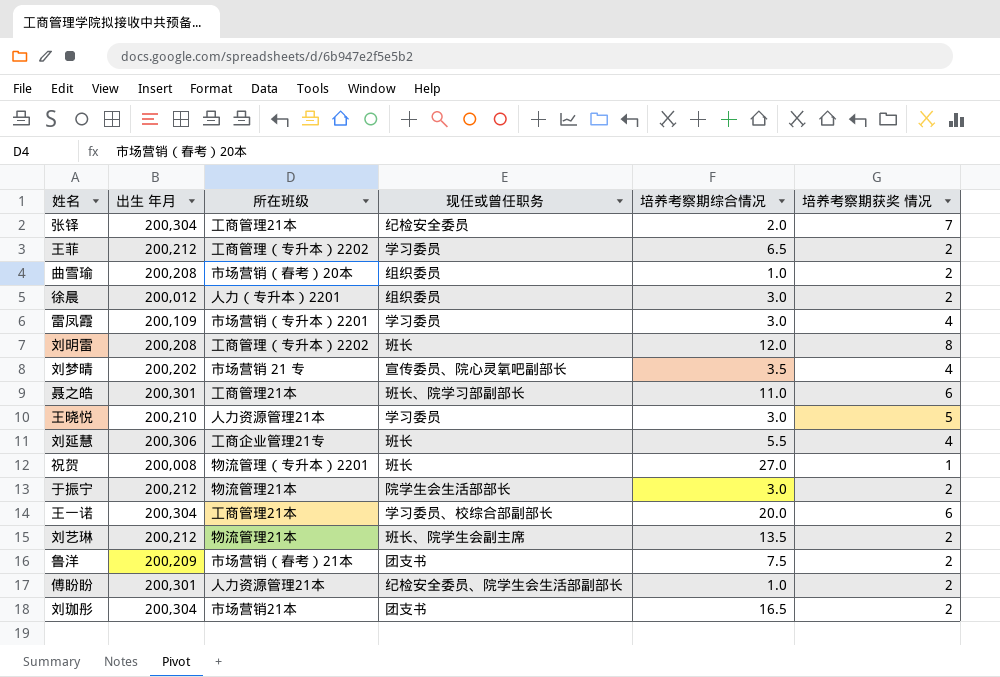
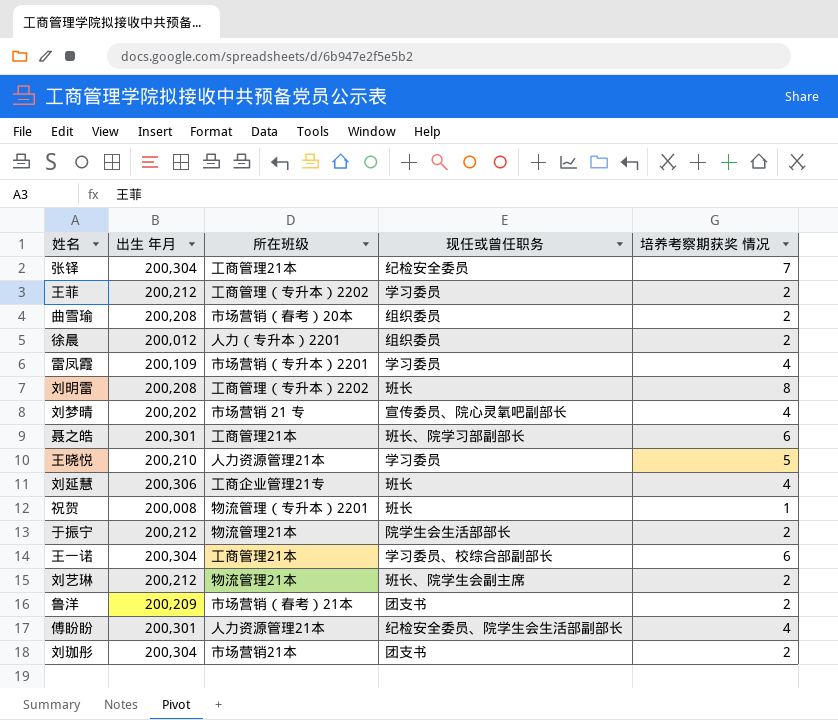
column 培养考察期综合情况 | position: 5 -> none
傅盼盼 | 培养考察期获奖 情况: 2 -> 4

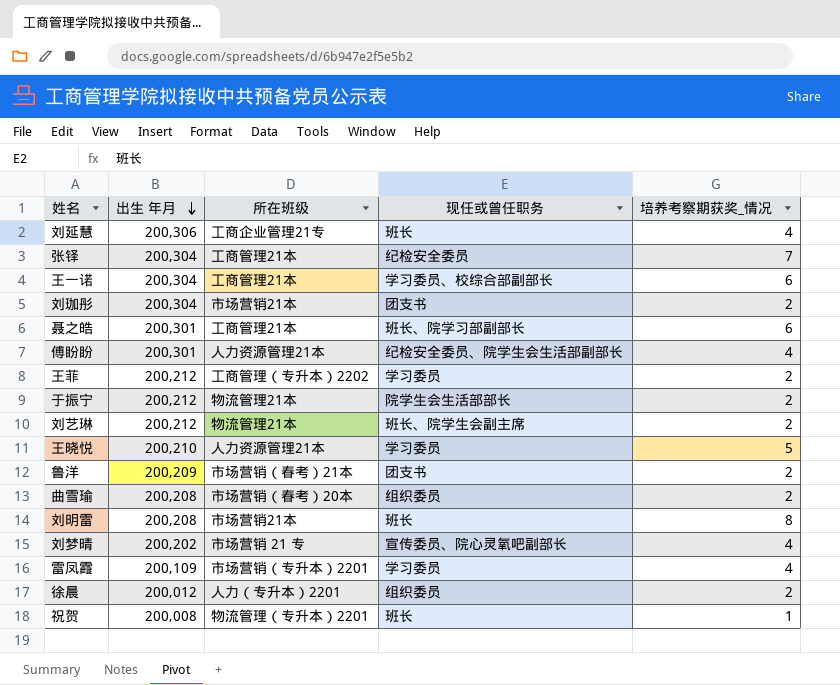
row order: none -> 出生 年月 descending
column name: 培养考察期获奖 情况 -> 培养考察期获奖_情况
刘明雷 | 所在班级: 工商管理（专升本）2202 -> 市场营销21本

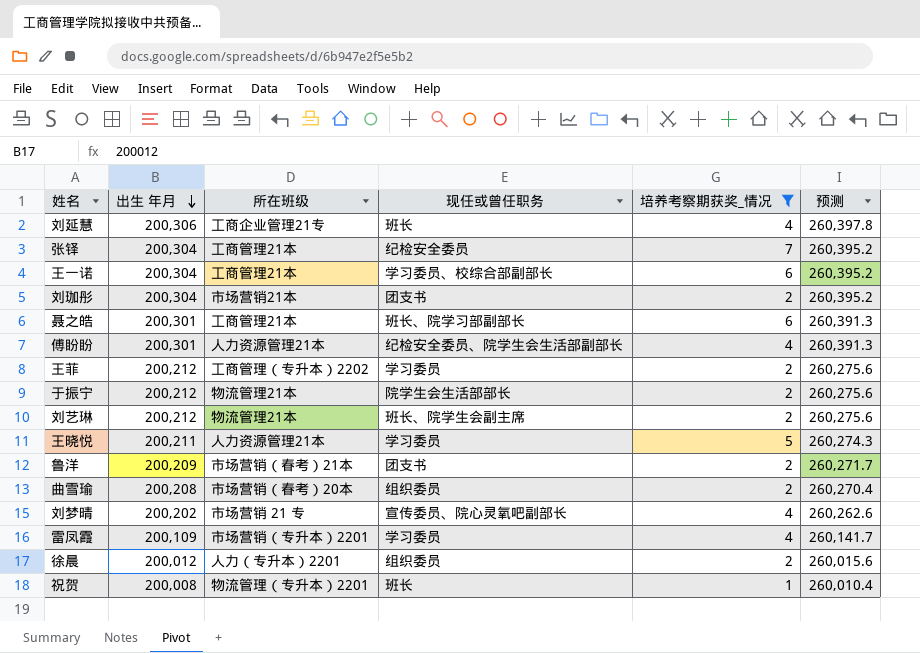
filter: none -> 培养考察期获奖_情况 != 8
column 预测 | formula: none -> [出生 年月] * 1.3
王晓悦 | 出生 年月: 200,210 -> 200,211

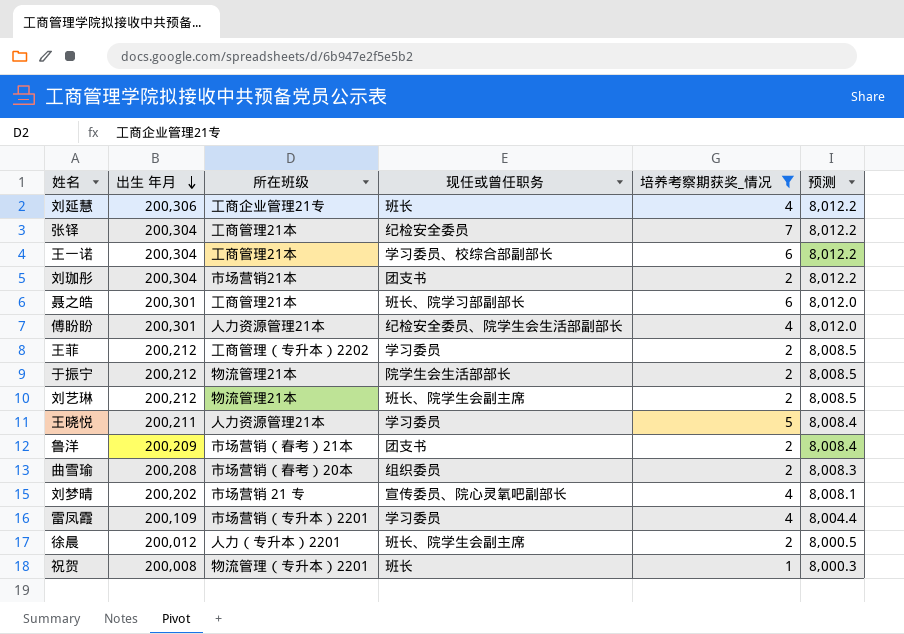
column 预测 | formula: [出生 年月] * 1.3 -> [出生 年月] * 0.04
徐晨 | 现任或曾任职务: 组织委员 -> 班长、院学生会副主席

